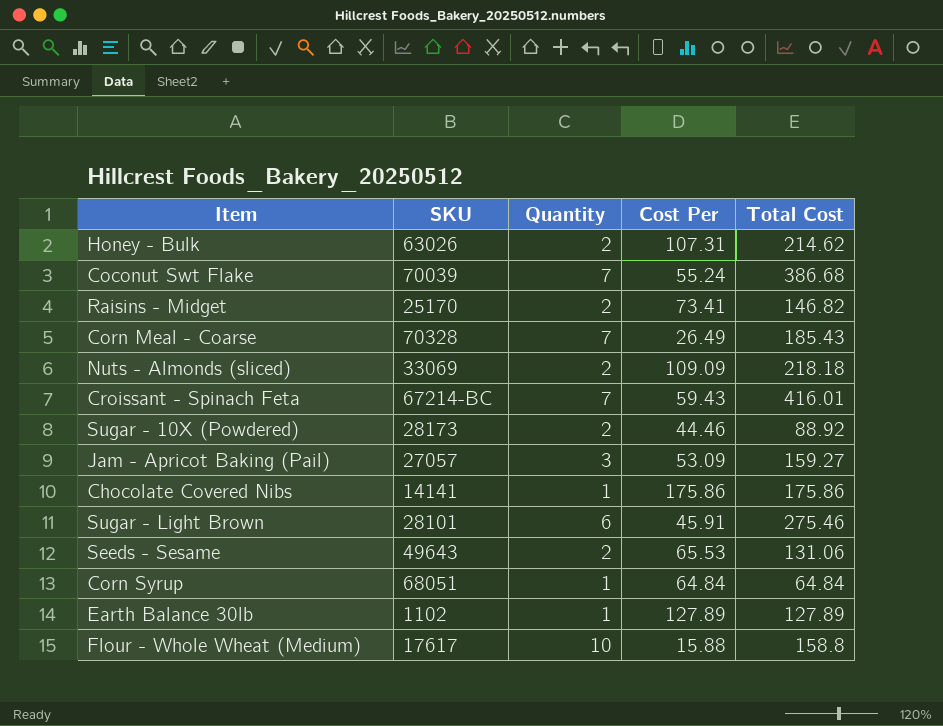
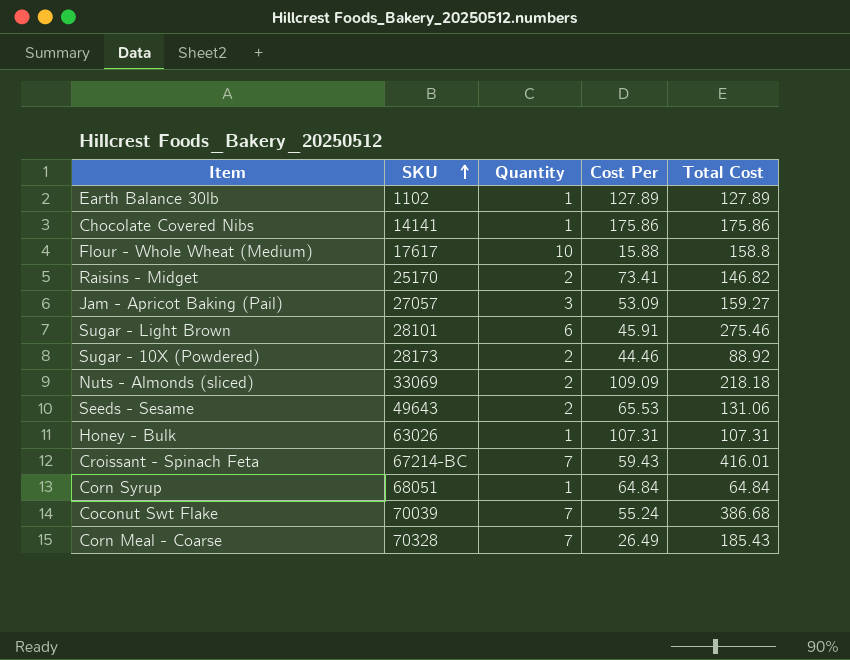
row order: none -> SKU ascending
Honey - Bulk | Quantity: 2 -> 1
Honey - Bulk | Total Cost: 214.62 -> 107.31

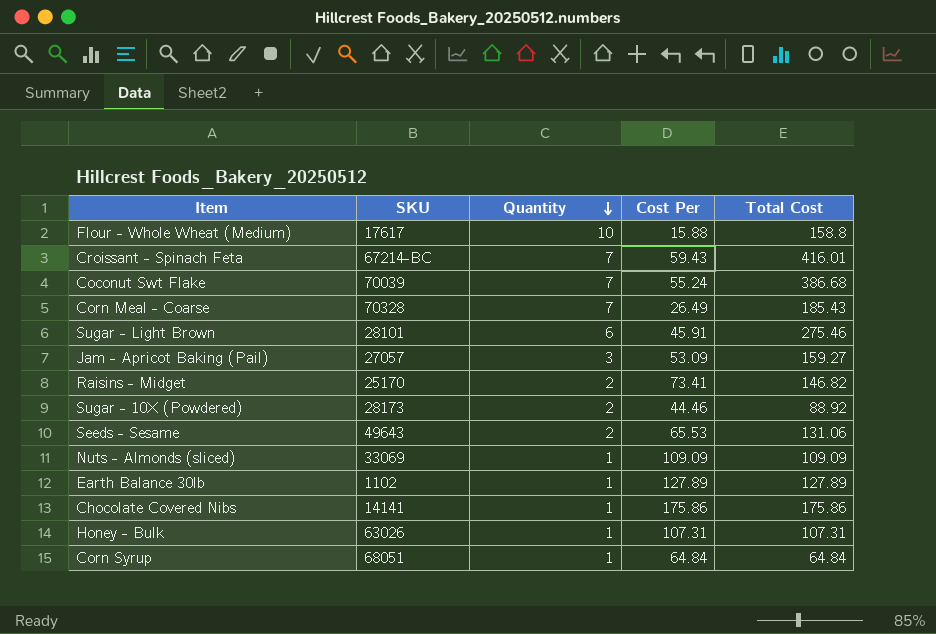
row order: SKU ascending -> Quantity descending
Nuts - Almonds (sliced) | Quantity: 2 -> 1
Nuts - Almonds (sliced) | Total Cost: 218.18 -> 109.09

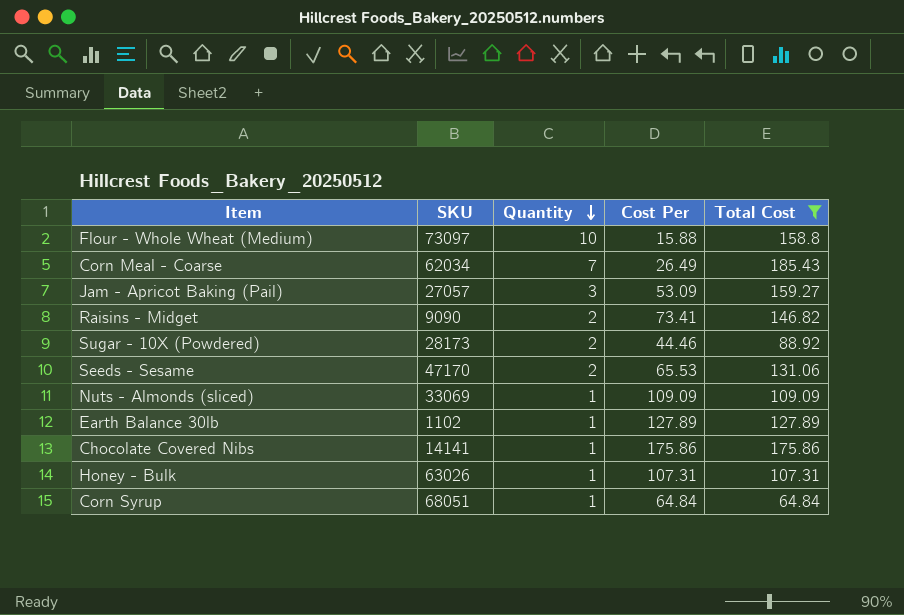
filter: none -> Total Cost <= 185.43
Flour - Whole Wheat (Medium) | SKU: 17617 -> 73097
Corn Meal - Coarse | SKU: 70328 -> 62034
Raisins - Midget | SKU: 25170 -> 9090
Seeds - Sesame | SKU: 49643 -> 47170

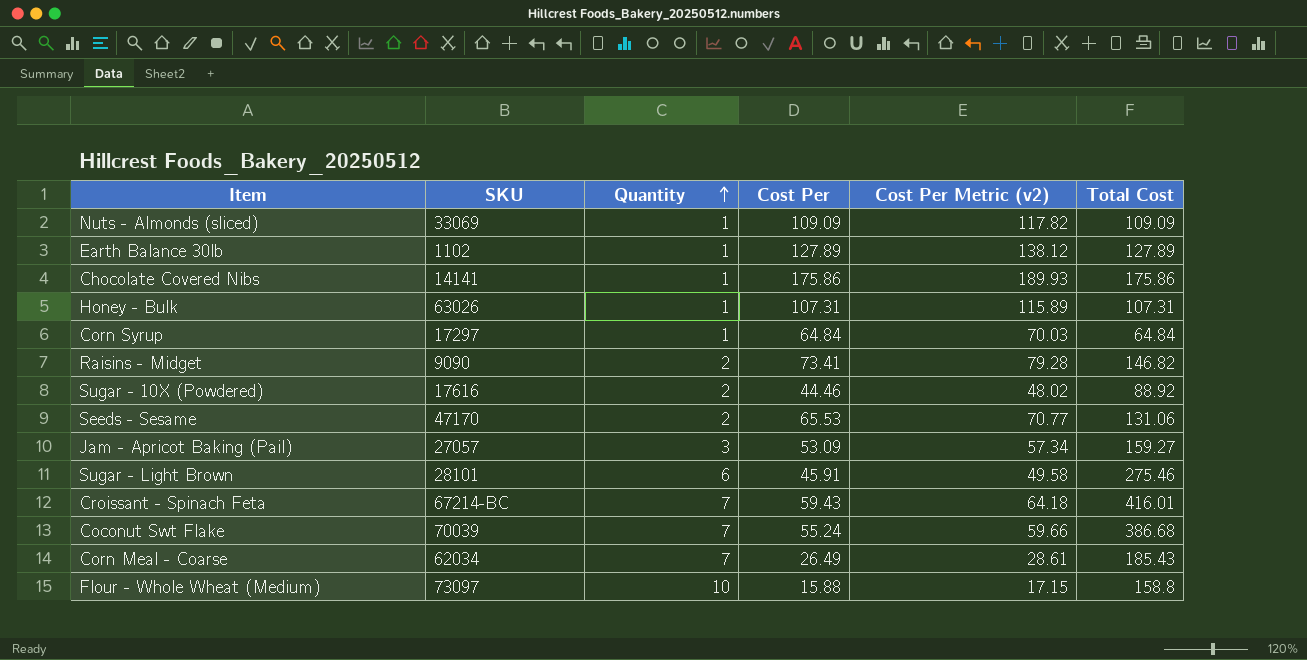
filter: Total Cost <= 185.43 -> none
row order: Quantity descending -> Quantity ascending
column Cost Per Metric (v2) | formula: none -> [Cost Per] * 1.08
Corn Syrup | SKU: 68051 -> 17297
Sugar - 10X (Powdered) | SKU: 28173 -> 17616

